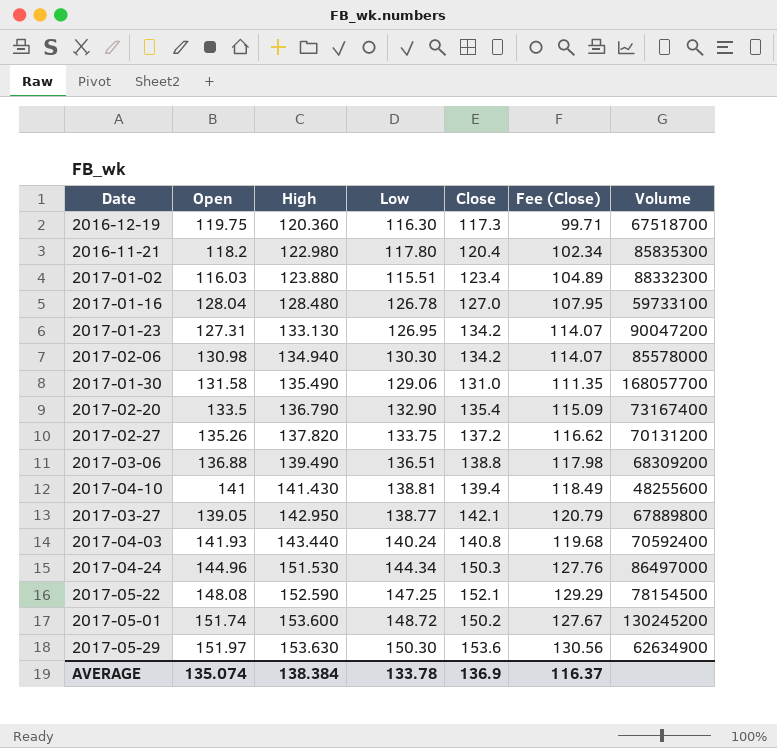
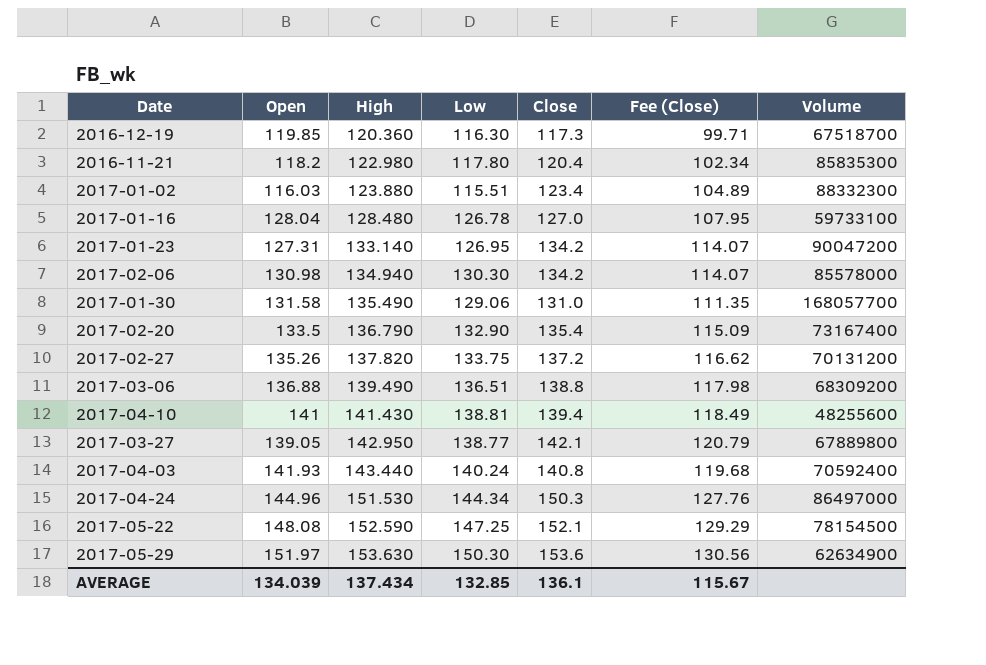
row 2017-05-01: 151.74 | 153.600 | 148.72 | 150.2 | 127.67 | 130245200 -> none
2016-12-19 | Open: 119.75 -> 119.85
2017-01-23 | High: 133.130 -> 133.140
AVERAGE | Open: 135.074 -> 134.039
AVERAGE | High: 138.384 -> 137.434
AVERAGE | Low: 133.78 -> 132.85
AVERAGE | Close: 136.9 -> 136.1
AVERAGE | Fee (Close): 116.37 -> 115.67

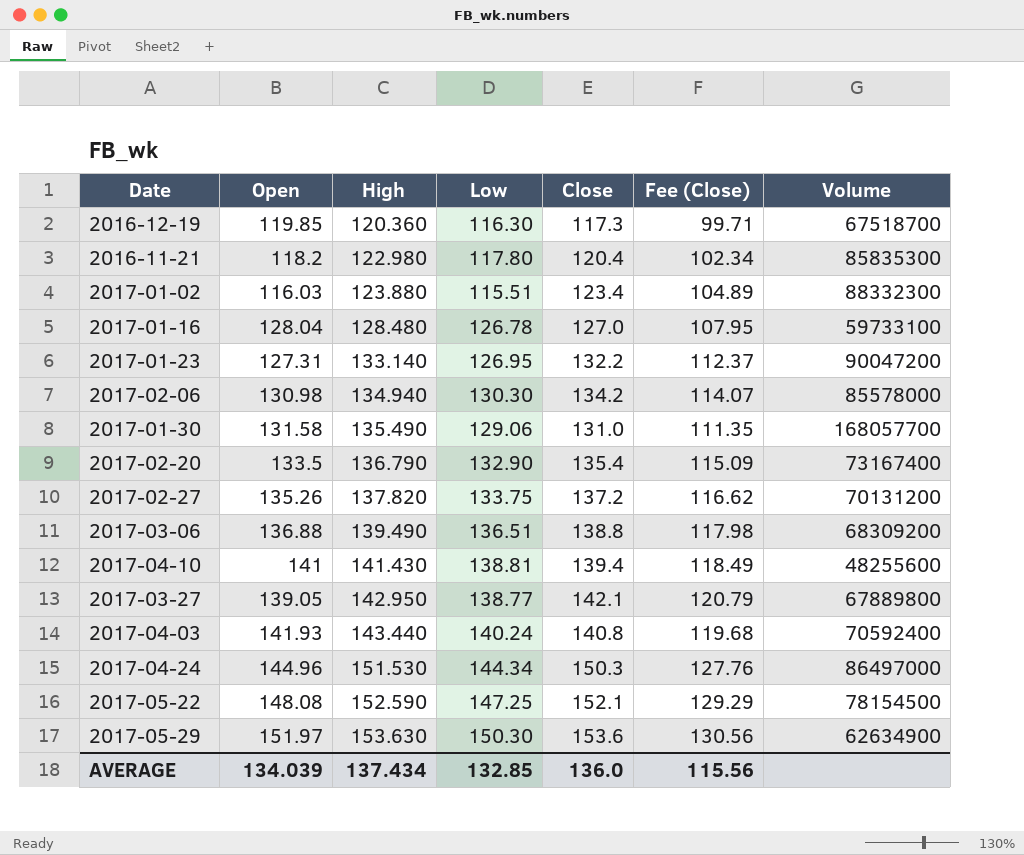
2017-01-23 | Close: 134.2 -> 132.2
2017-01-23 | Fee (Close): 114.07 -> 112.37
AVERAGE | Close: 136.1 -> 136.0
AVERAGE | Fee (Close): 115.67 -> 115.56

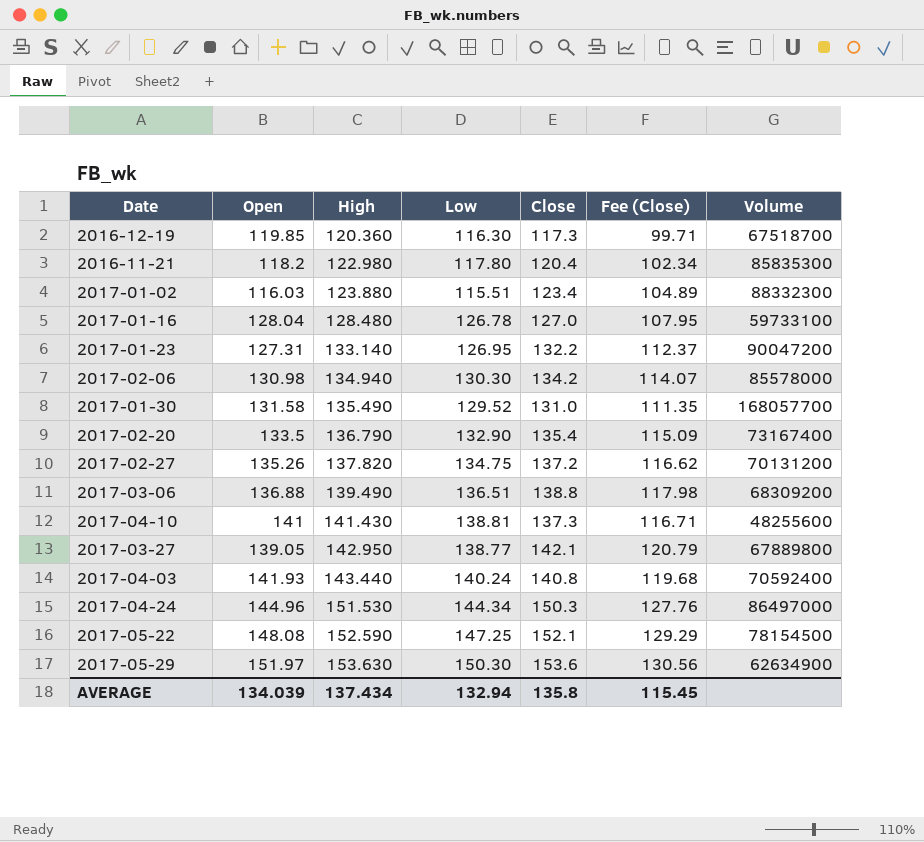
2017-01-30 | Low: 129.06 -> 129.52
2017-02-27 | Low: 133.75 -> 134.75
2017-04-10 | Close: 139.4 -> 137.3
2017-04-10 | Fee (Close): 118.49 -> 116.71
AVERAGE | Low: 132.85 -> 132.94
AVERAGE | Close: 136.0 -> 135.8
AVERAGE | Fee (Close): 115.56 -> 115.45

